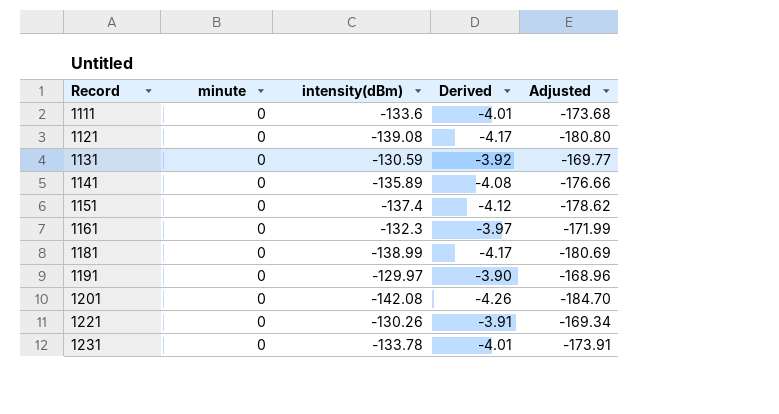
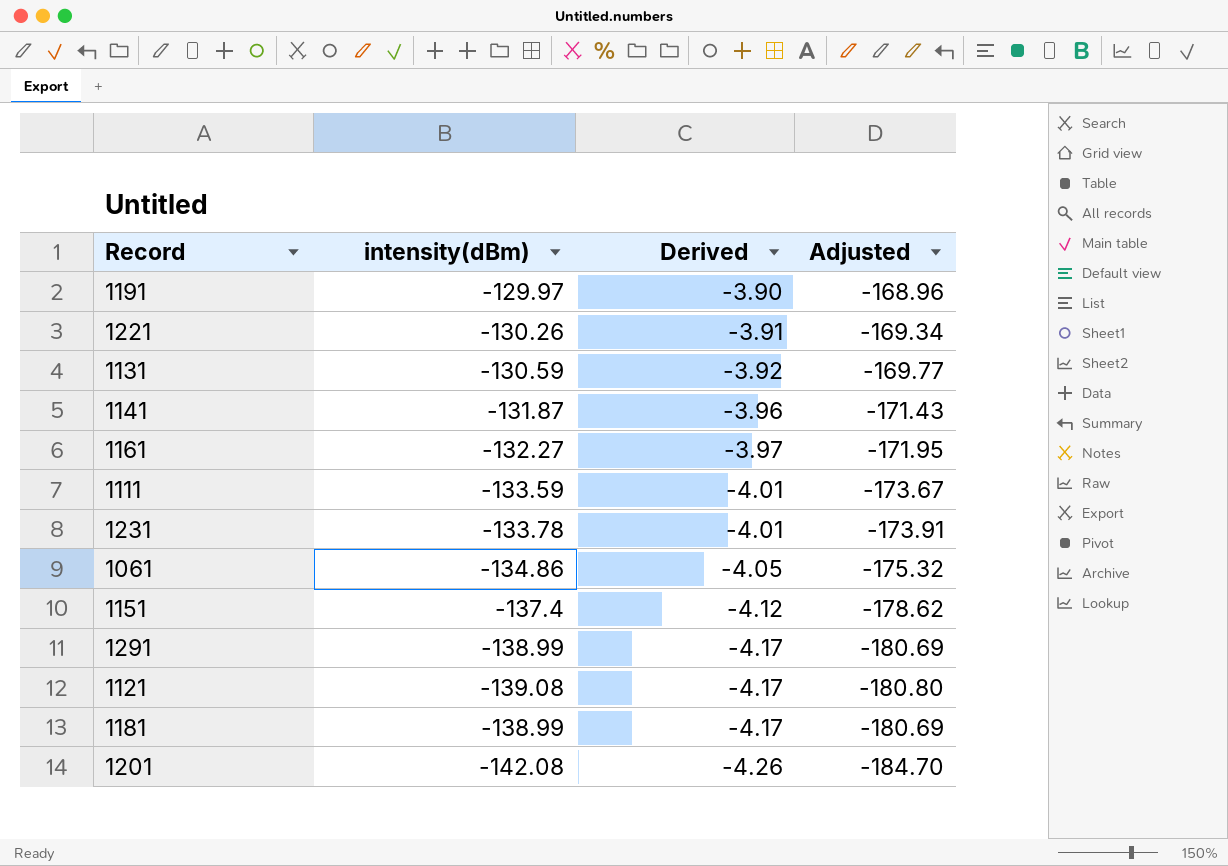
row order: Record ascending -> Derived descending
column minute | position: 2 -> none
1141 | intensity(dBm): -135.89 -> -131.87
1141 | Derived: -4.08 -> -3.96
1141 | Adjusted: -176.66 -> -171.43
1161 | intensity(dBm): -132.3 -> -132.27
1161 | Adjusted: -171.99 -> -171.95
1111 | intensity(dBm): -133.6 -> -133.59
1111 | Adjusted: -173.68 -> -173.67
row 1061: none -> -134.86 | -4.05 | -175.32
row 1291: none -> -138.99 | -4.17 | -180.69

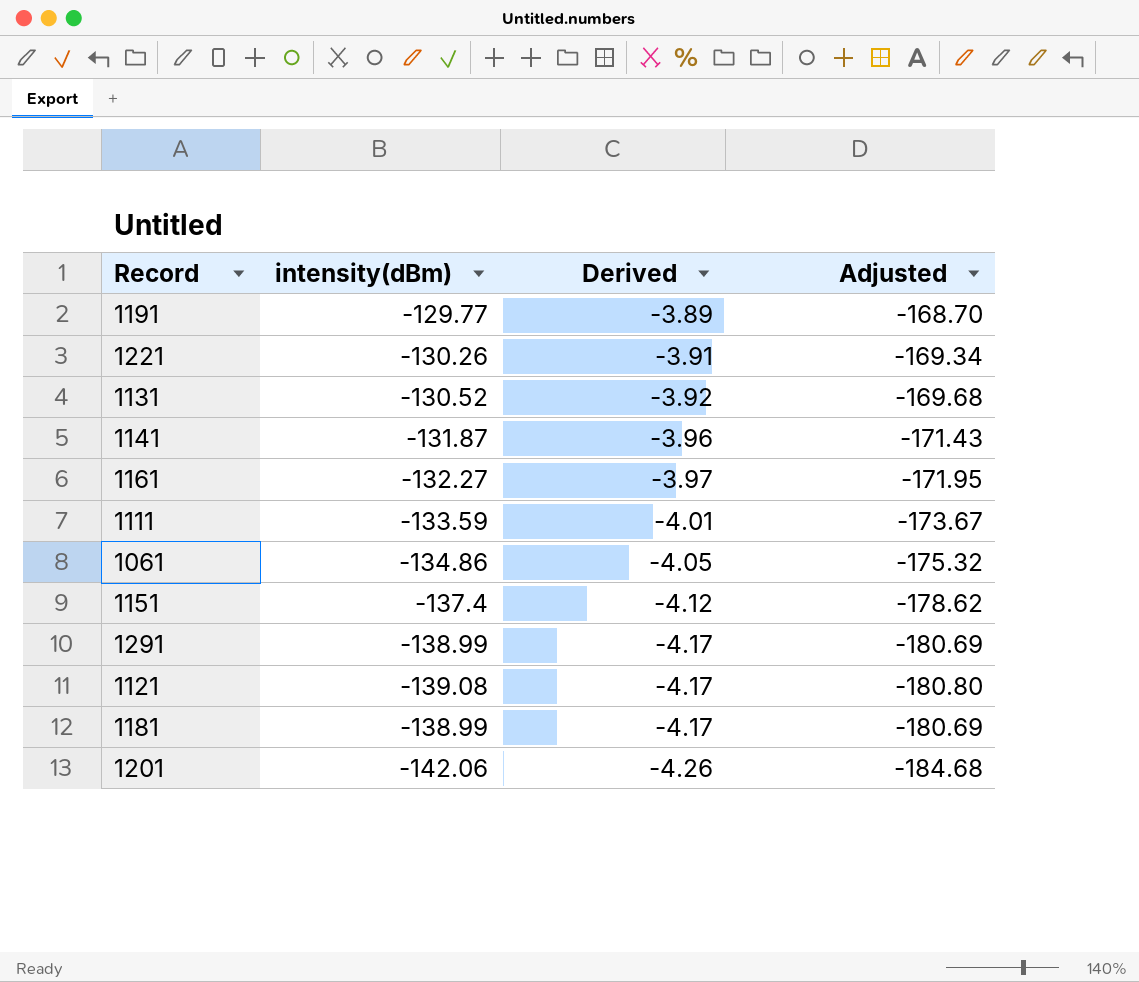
row 1231: -133.78 | -4.01 | -173.91 -> none
1191 | intensity(dBm): -129.97 -> -129.77
1191 | Derived: -3.90 -> -3.89
1191 | Adjusted: -168.96 -> -168.70
1131 | intensity(dBm): -130.59 -> -130.52
1131 | Adjusted: -169.77 -> -169.68
1201 | intensity(dBm): -142.08 -> -142.06
1201 | Adjusted: -184.70 -> -184.68

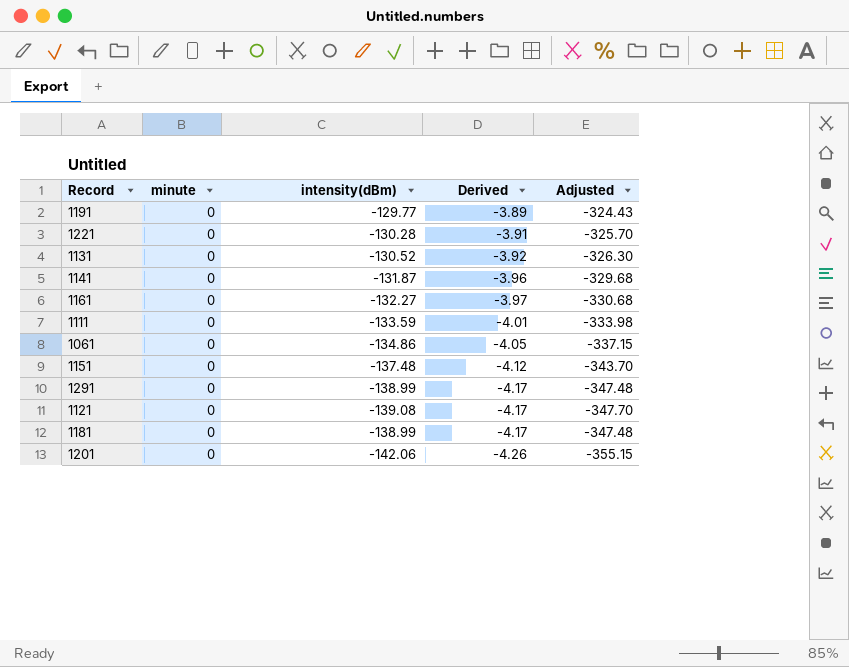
column minute | position: none -> 2
column Adjusted | formula: [intensity(dBm)] * 1.3 -> [intensity(dBm)] * 2.5
1221 | intensity(dBm): -130.26 -> -130.28
1151 | intensity(dBm): -137.4 -> -137.48

